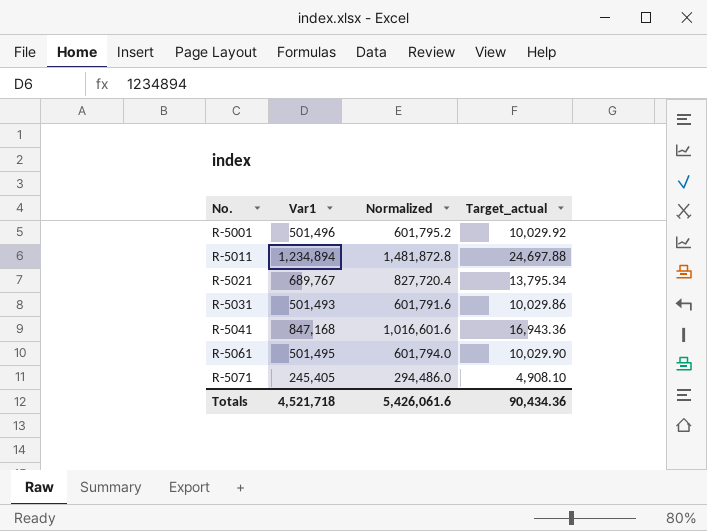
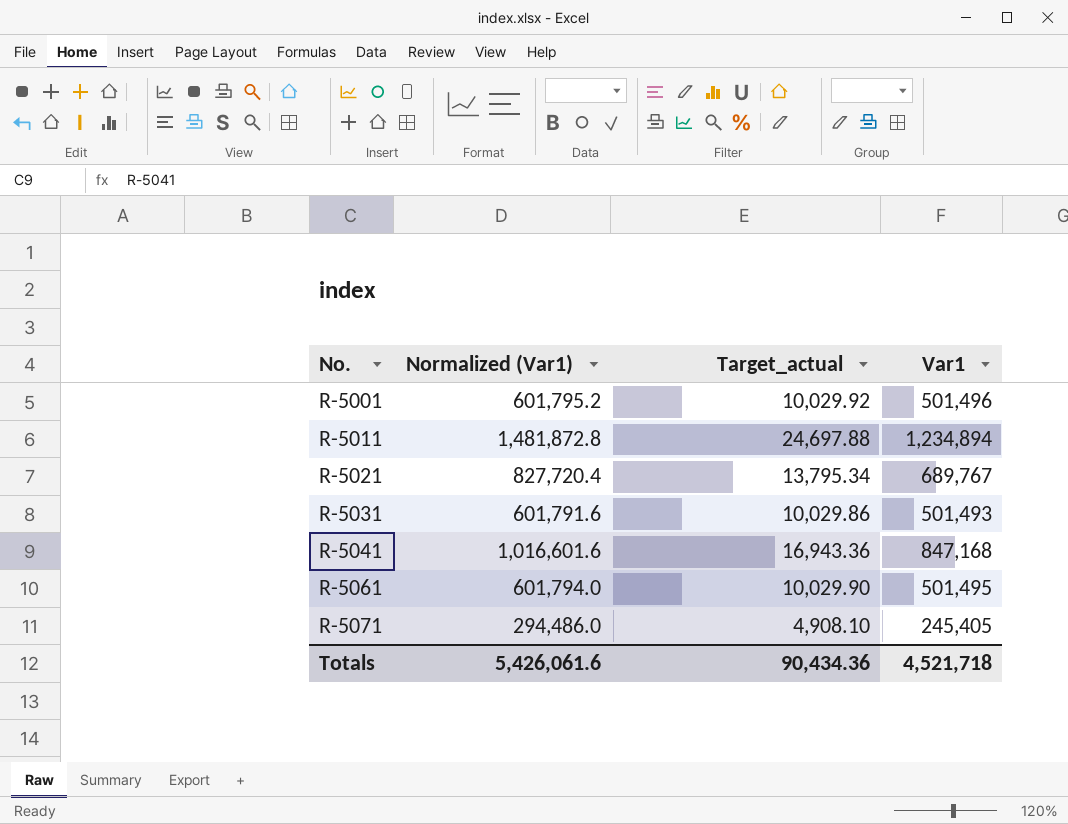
column name: Normalized -> Normalized (Var1)
column Var1 | position: 2 -> 4

